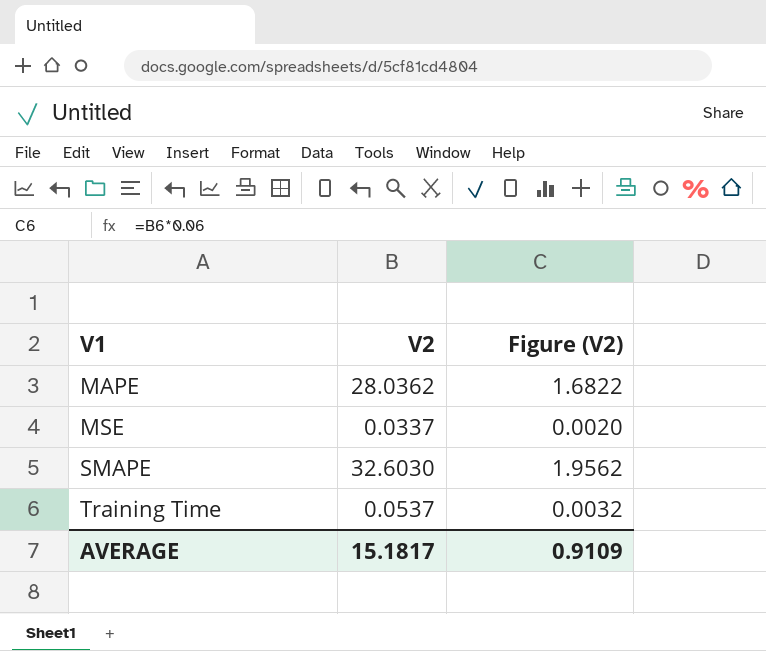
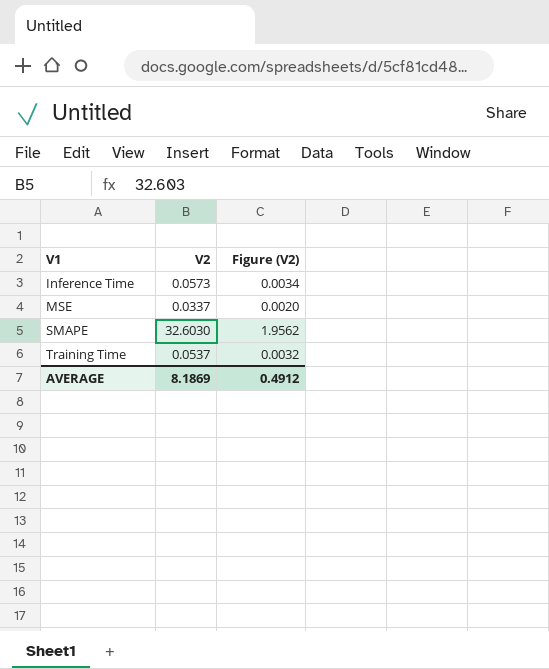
row MAPE: 28.0362 | 1.6822 -> none
row Inference Time: none -> 0.0573 | 0.0034
AVERAGE | V2: 15.1817 -> 8.1869
AVERAGE | Figure (V2): 0.9109 -> 0.4912

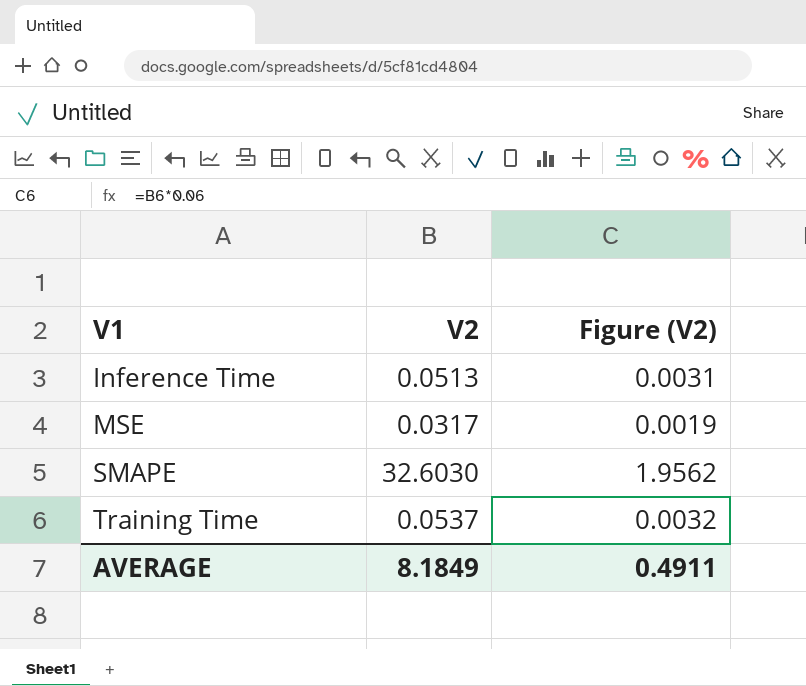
Inference Time | V2: 0.0573 -> 0.0513
Inference Time | Figure (V2): 0.0034 -> 0.0031
MSE | V2: 0.0337 -> 0.0317
MSE | Figure (V2): 0.0020 -> 0.0019
AVERAGE | V2: 8.1869 -> 8.1849
AVERAGE | Figure (V2): 0.4912 -> 0.4911

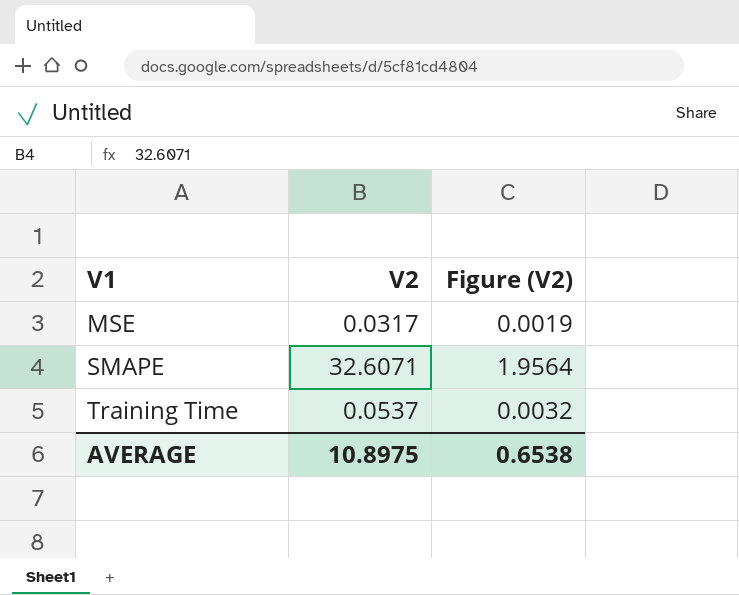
row Inference Time: 0.0513 | 0.0031 -> none
SMAPE | V2: 32.6030 -> 32.6071
SMAPE | Figure (V2): 1.9562 -> 1.9564
AVERAGE | V2: 8.1849 -> 10.8975
AVERAGE | Figure (V2): 0.4911 -> 0.6538

